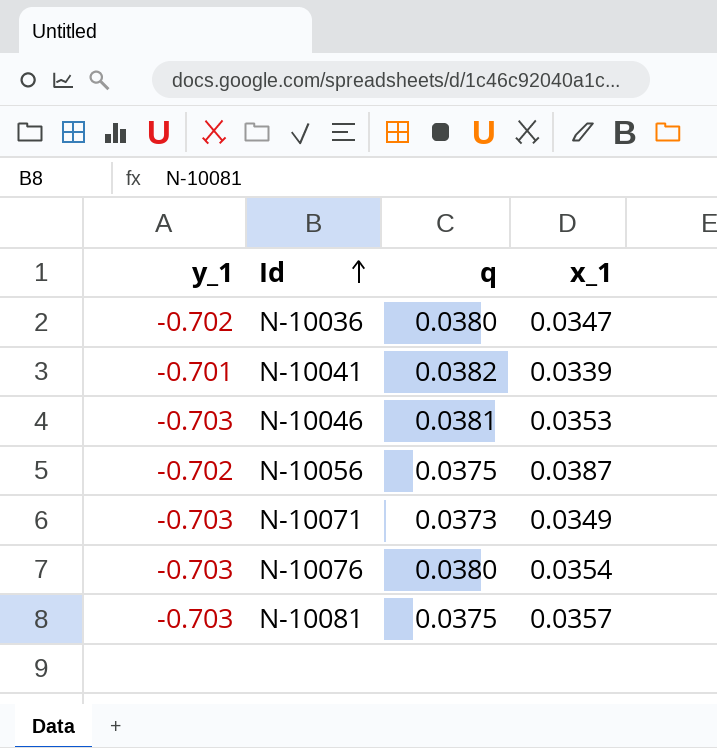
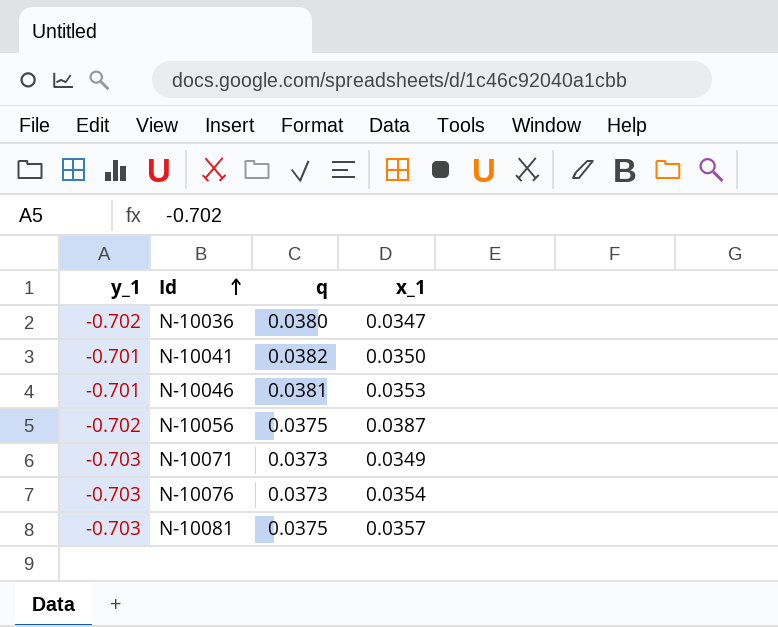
N-10041 | x_1: 0.0339 -> 0.0350
N-10046 | y_1: -0.703 -> -0.701
N-10076 | q: 0.0380 -> 0.0373

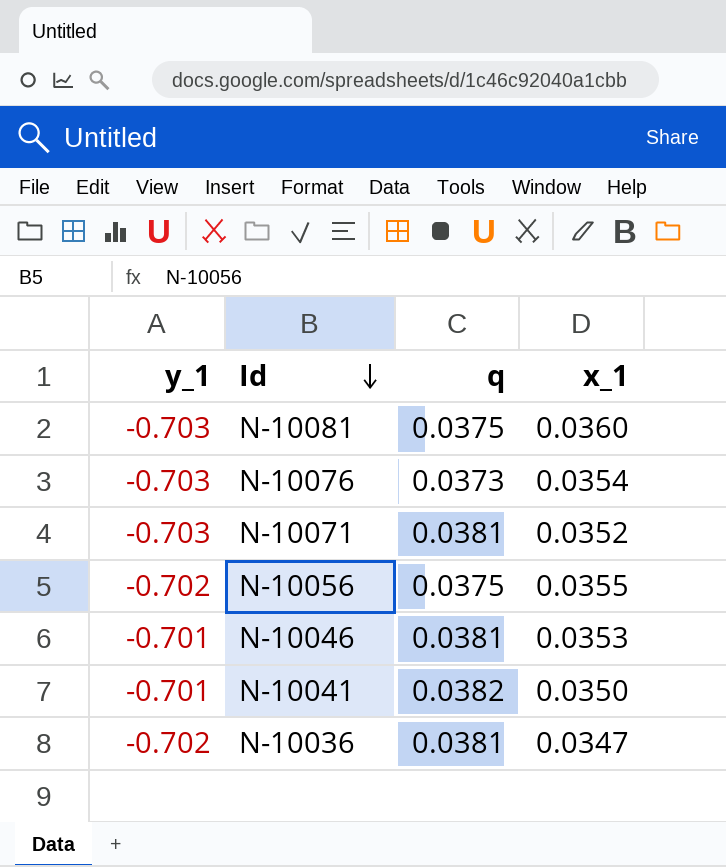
row order: Id ascending -> Id descending
N-10081 | x_1: 0.0357 -> 0.0360
N-10071 | q: 0.0373 -> 0.0381
N-10071 | x_1: 0.0349 -> 0.0352
N-10056 | x_1: 0.0387 -> 0.0355
N-10036 | q: 0.0380 -> 0.0381

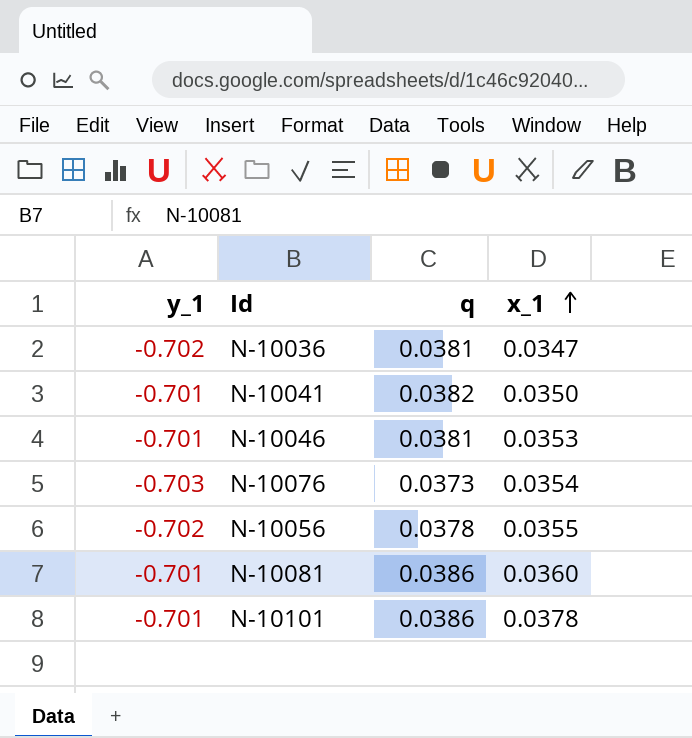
row order: Id descending -> x_1 ascending
row N-10071: -0.703 | 0.0381 | 0.0352 -> none
N-10056 | q: 0.0375 -> 0.0378
N-10081 | y_1: -0.703 -> -0.701
N-10081 | q: 0.0375 -> 0.0386
row N-10101: none -> -0.701 | 0.0386 | 0.0378

